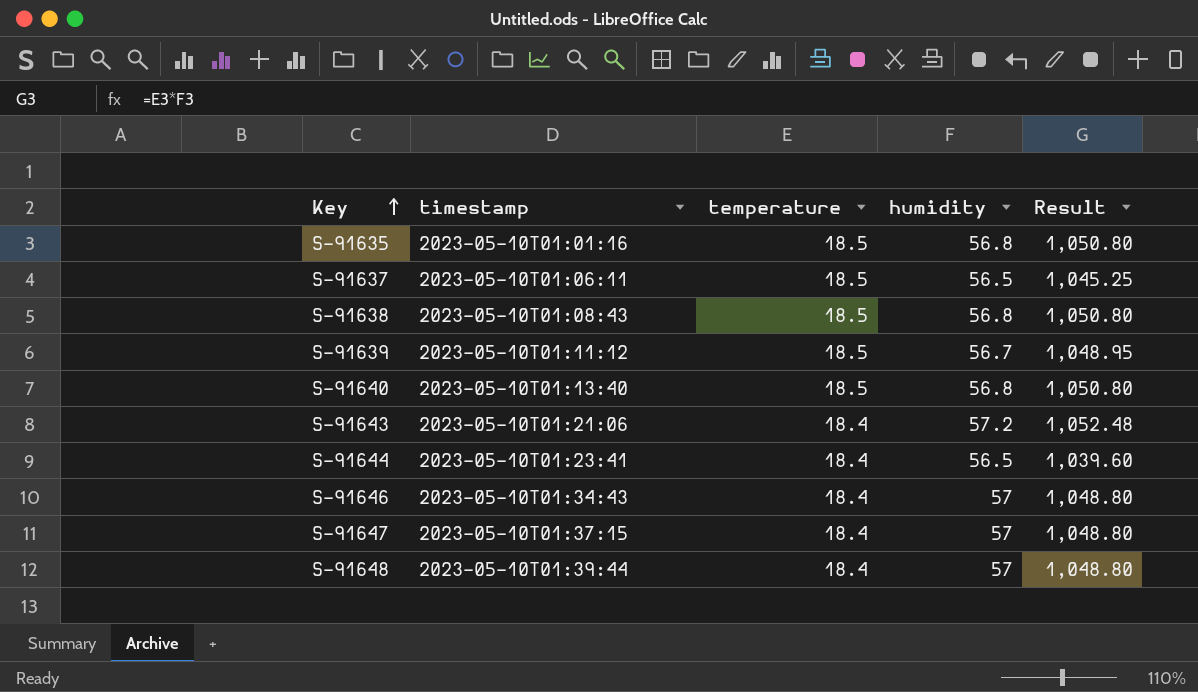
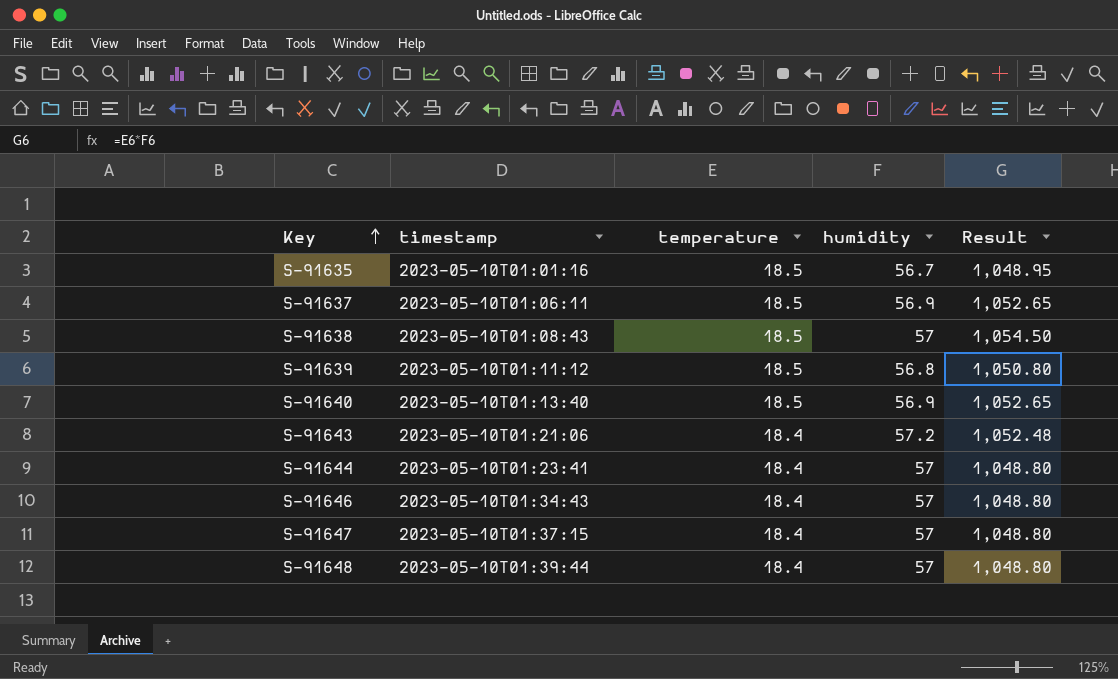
S-91635 | humidity: 56.8 -> 56.7
S-91635 | Result: 1,050.80 -> 1,048.95
S-91637 | humidity: 56.5 -> 56.9
S-91637 | Result: 1,045.25 -> 1,052.65
S-91638 | humidity: 56.8 -> 57
S-91638 | Result: 1,050.80 -> 1,054.50
S-91639 | humidity: 56.7 -> 56.8
S-91639 | Result: 1,048.95 -> 1,050.80
S-91640 | humidity: 56.8 -> 56.9
S-91640 | Result: 1,050.80 -> 1,052.65
S-91644 | humidity: 56.5 -> 57
S-91644 | Result: 1,039.60 -> 1,048.80

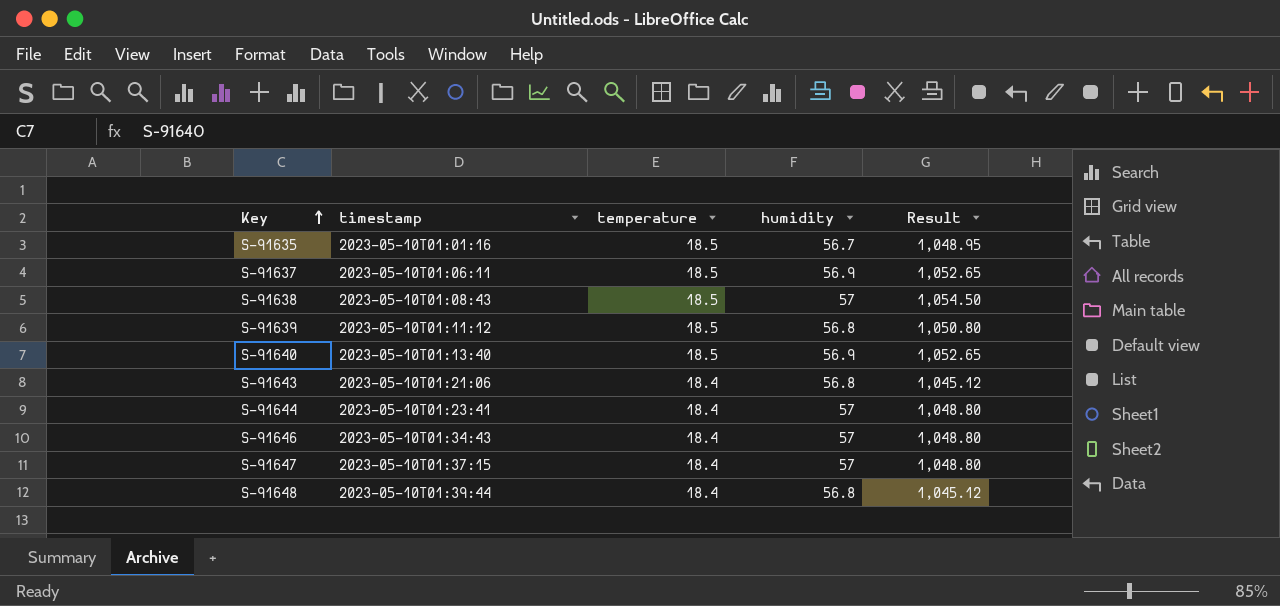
S-91643 | humidity: 57.2 -> 56.8
S-91643 | Result: 1,052.48 -> 1,045.12
S-91648 | humidity: 57 -> 56.8
S-91648 | Result: 1,048.80 -> 1,045.12

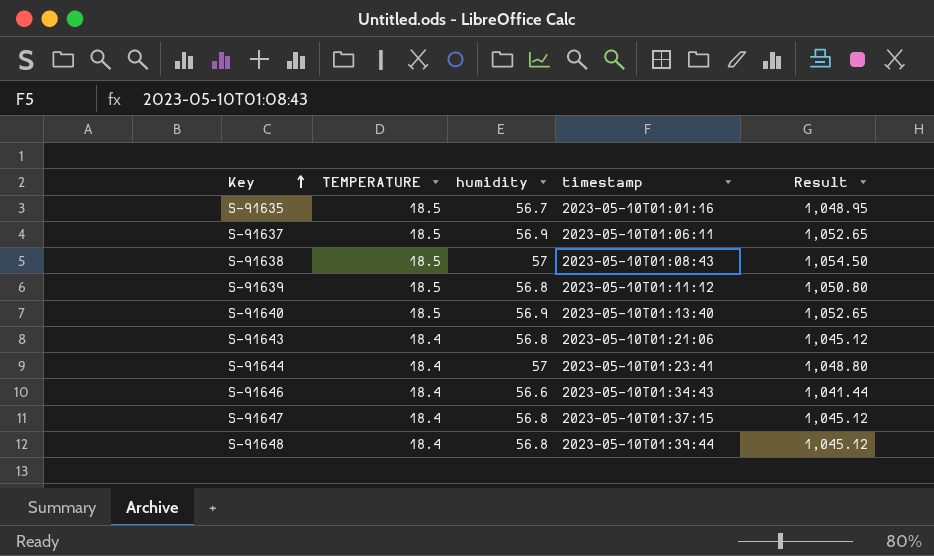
column name: temperature -> TEMPERATURE
column timestamp | position: 2 -> 4
S-91646 | humidity: 57 -> 56.6
S-91646 | Result: 1,048.80 -> 1,041.44
S-91647 | humidity: 57 -> 56.8
S-91647 | Result: 1,048.80 -> 1,045.12

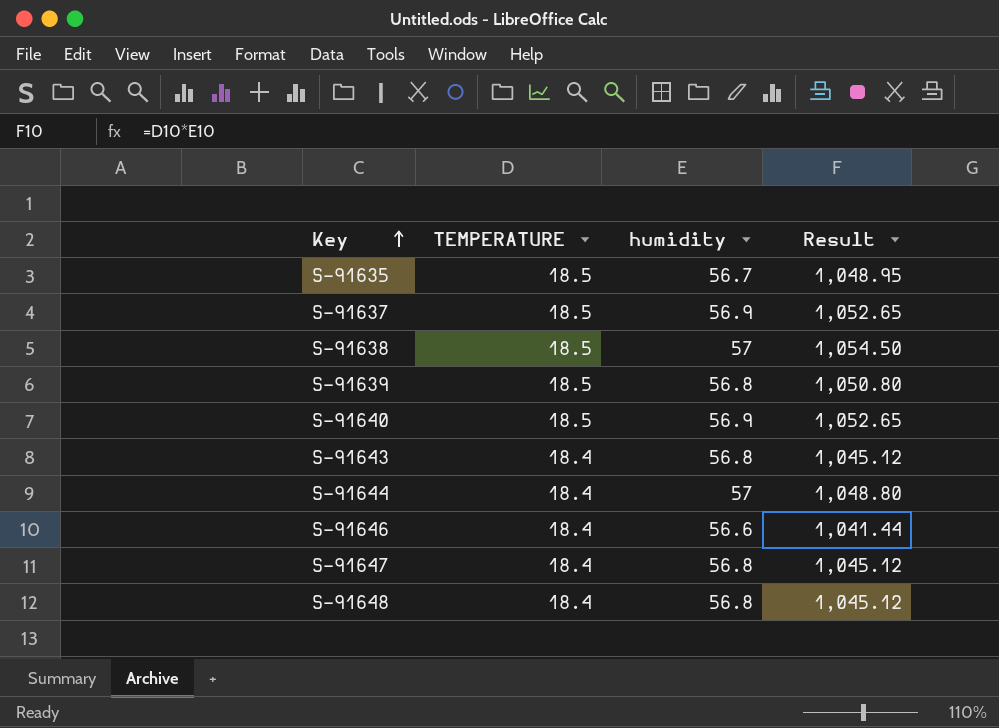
column timestamp | position: 4 -> none

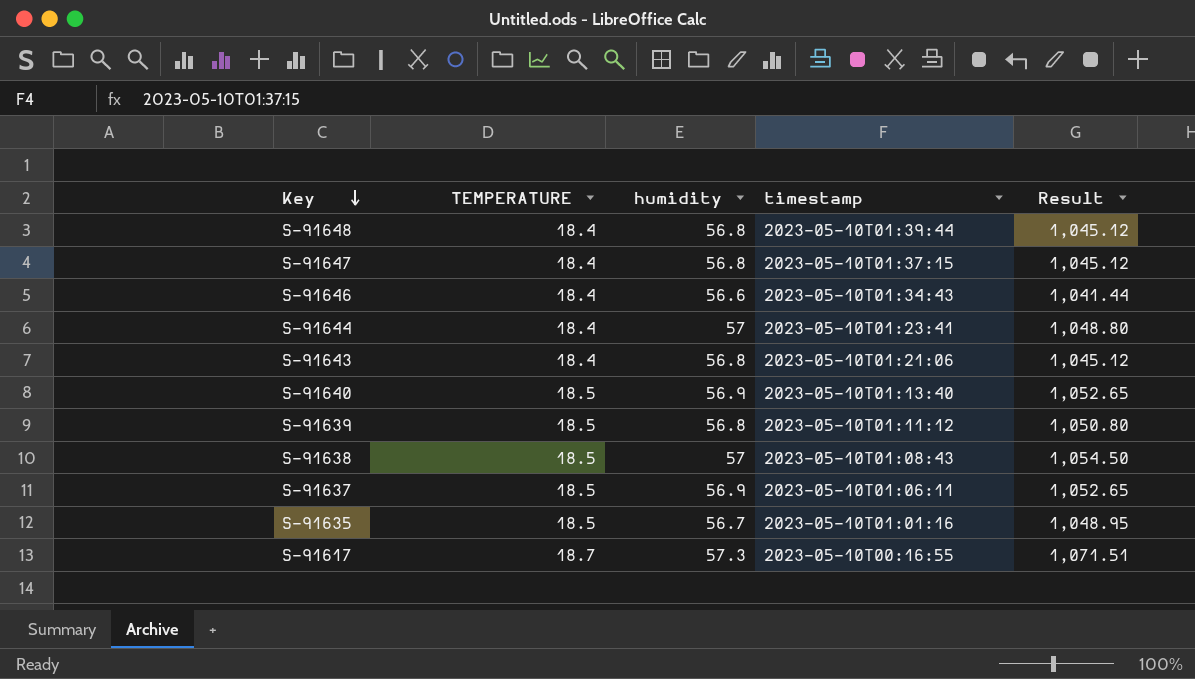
row order: Key ascending -> Key descending
column timestamp | position: none -> 4
row S-91617: none -> 18.7 | 57.3 | 2023-05-10T00:16:55 | 1,071.51

